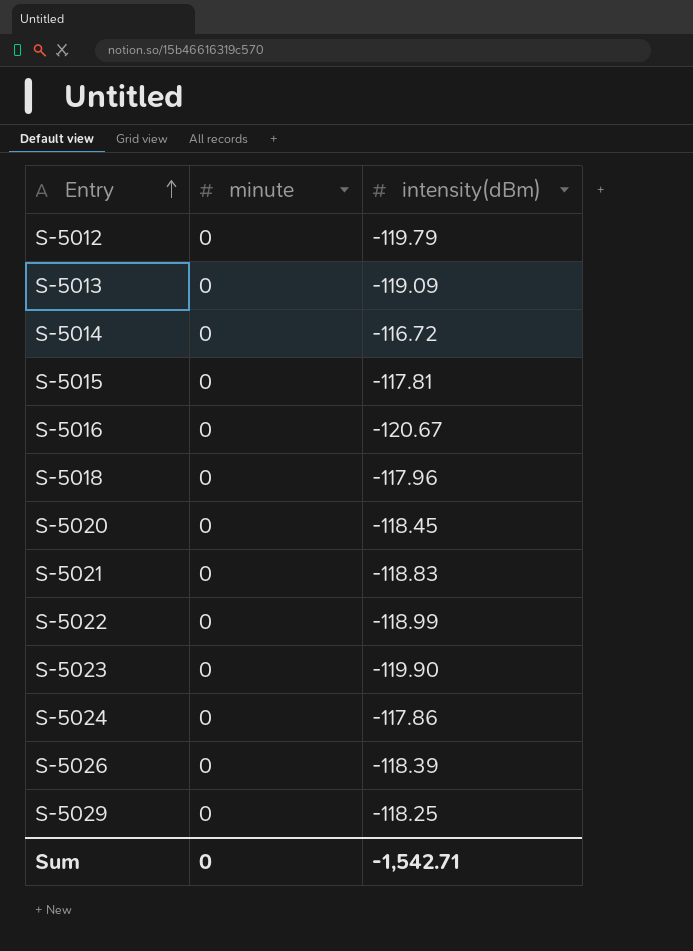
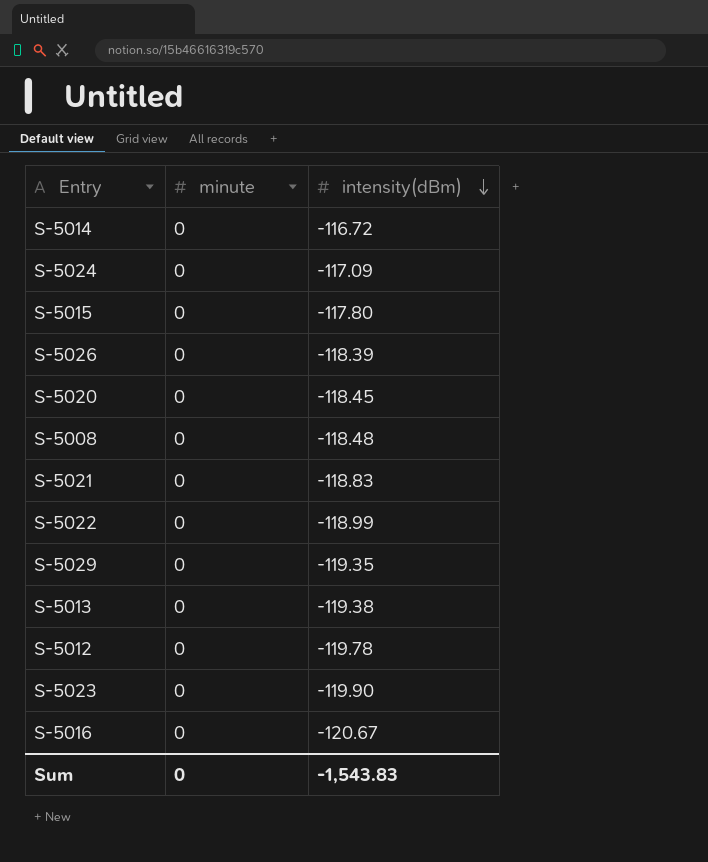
row order: Entry ascending -> intensity(dBm) descending
row S-5018: 0 | -117.96 -> none
S-5024 | intensity(dBm): -117.86 -> -117.09
S-5015 | intensity(dBm): -117.81 -> -117.80
row S-5008: none -> 0 | -118.48
S-5029 | intensity(dBm): -118.25 -> -119.35
S-5013 | intensity(dBm): -119.09 -> -119.38
S-5012 | intensity(dBm): -119.79 -> -119.78
Sum | intensity(dBm): -1,542.71 -> -1,543.83

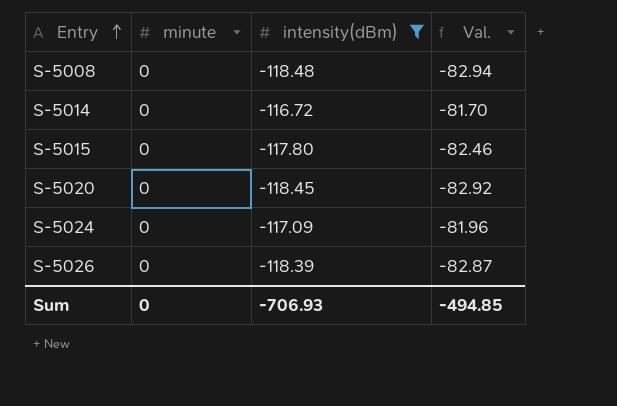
filter: none -> intensity(dBm) >= -118.48
row order: intensity(dBm) descending -> Entry ascending
column Val. | formula: none -> [intensity(dBm)] * 0.7
Sum | intensity(dBm): -1,543.83 -> -706.93

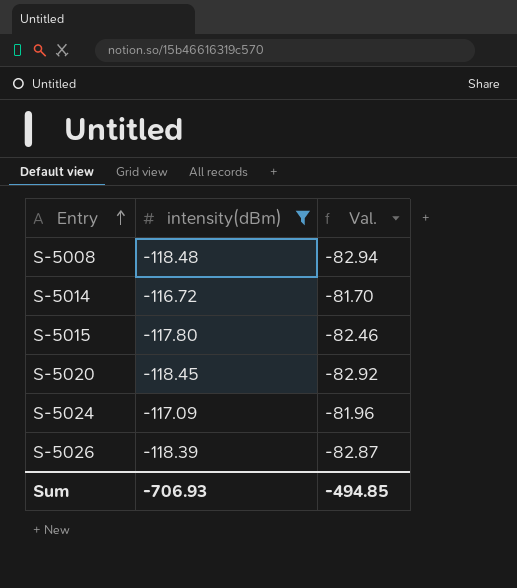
column minute | position: 2 -> none

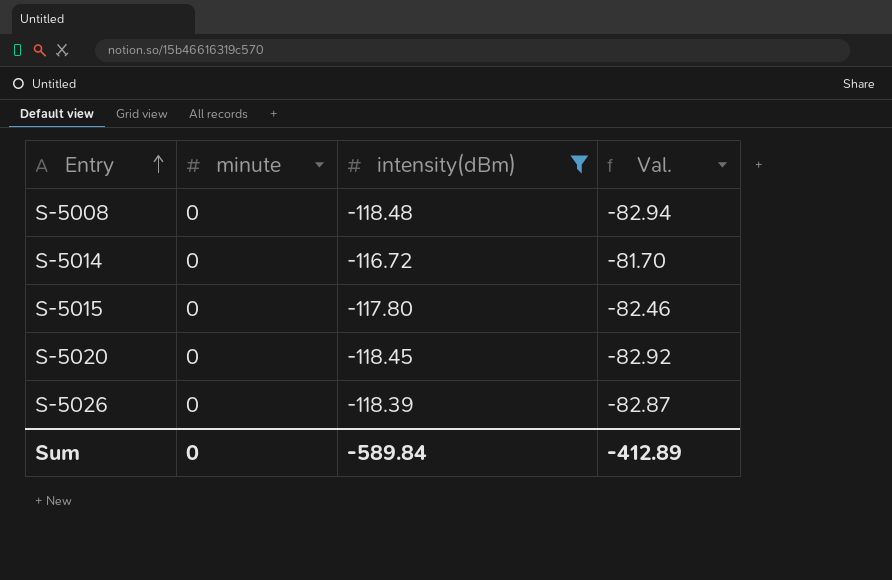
column minute | position: none -> 2
row S-5024: -117.09 | -81.96 -> none
Sum | intensity(dBm): -706.93 -> -589.84
Sum | Val.: -494.85 -> -412.89

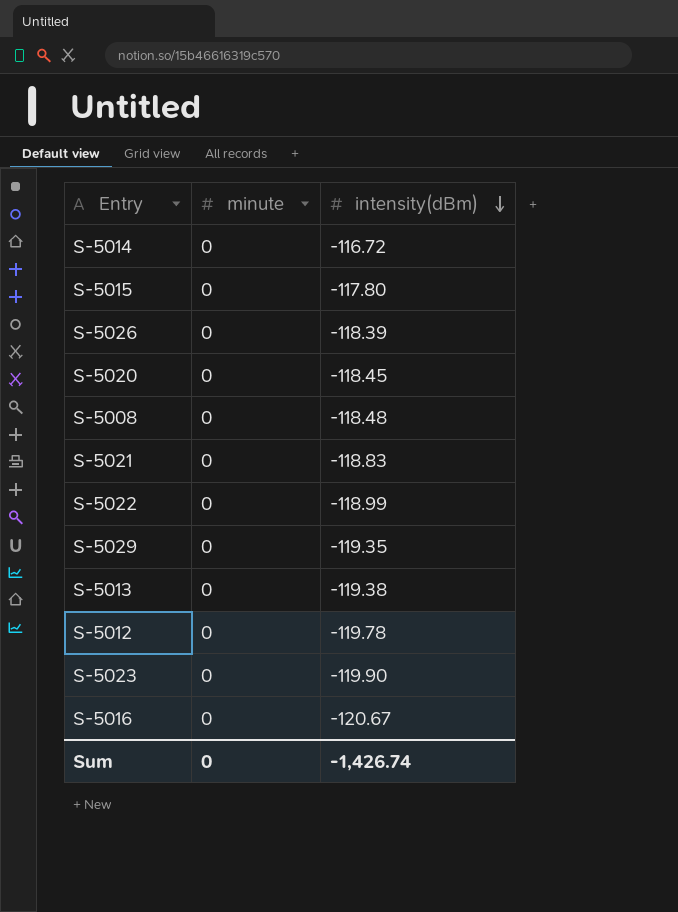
filter: intensity(dBm) >= -118.48 -> none
row order: Entry ascending -> intensity(dBm) descending
column Val. | formula: [intensity(dBm)] * 0.7 -> none
Sum | intensity(dBm): -589.84 -> -1,426.74

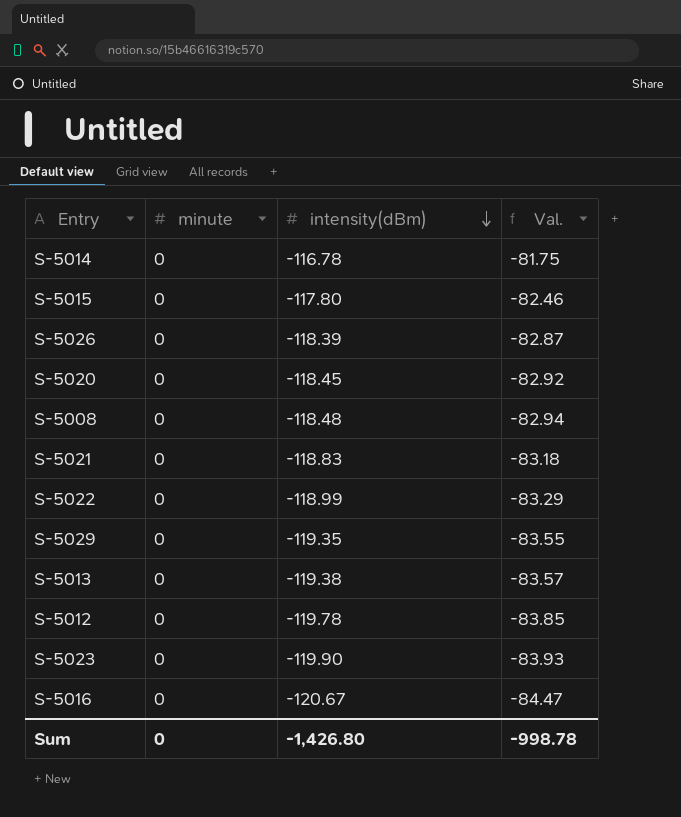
column Val. | formula: none -> [intensity(dBm)] * 0.7
S-5014 | intensity(dBm): -116.72 -> -116.78
Sum | intensity(dBm): -1,426.74 -> -1,426.80

